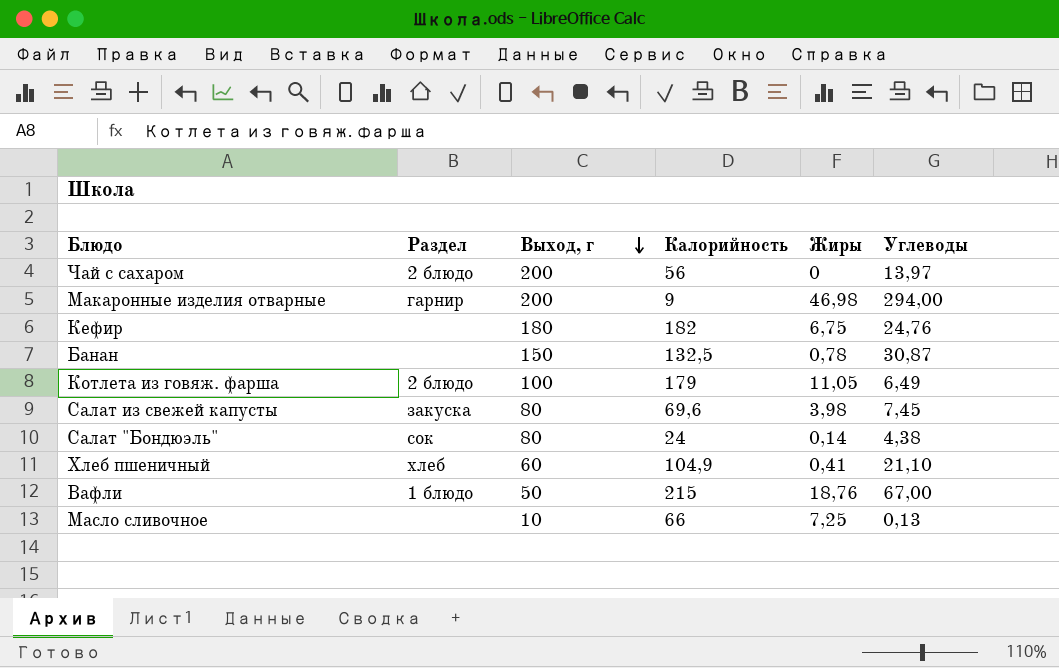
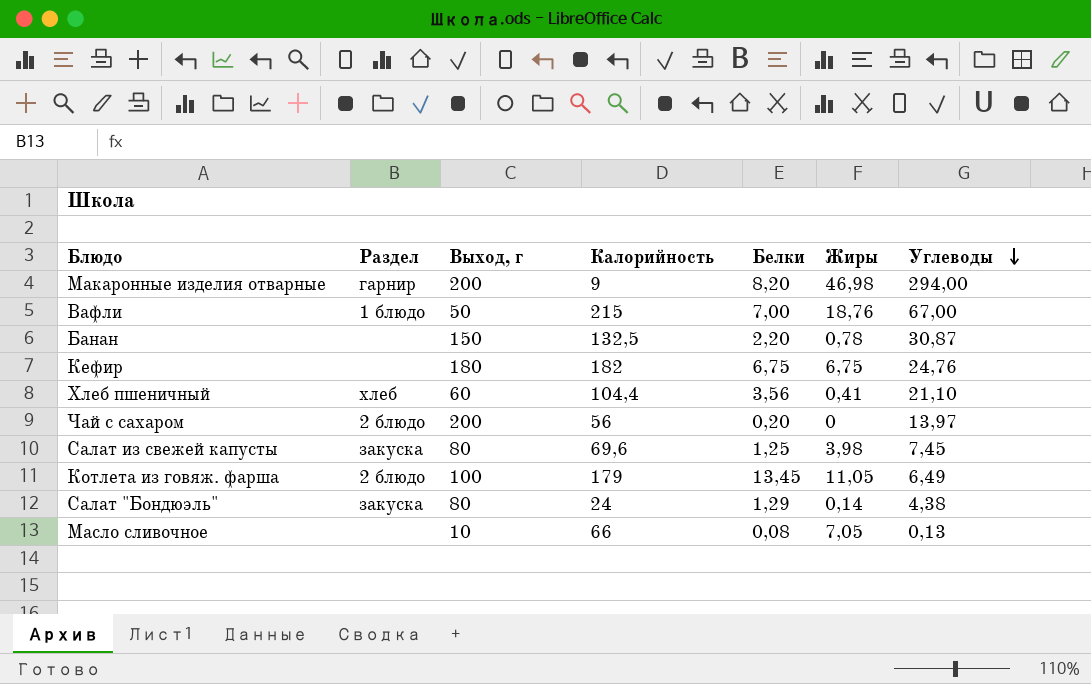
row order: Выход, г descending -> Углеводы descending
column Белки | position: none -> 5
Хлеб пшеничный | Калорийность: 104,9 -> 104,4
Салат "Бондюэль" | Раздел: сок -> закуска
Масло сливочное | Жиры: 7,25 -> 7,05

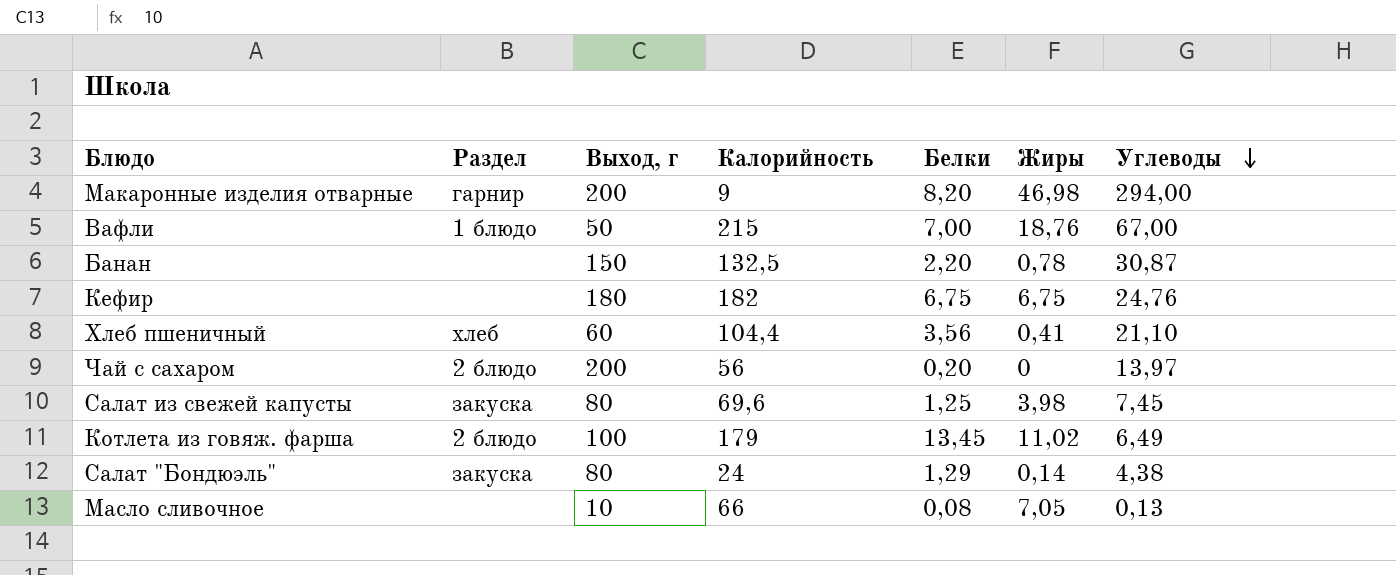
Котлета из говяж. фарша | Жиры: 11,05 -> 11,02

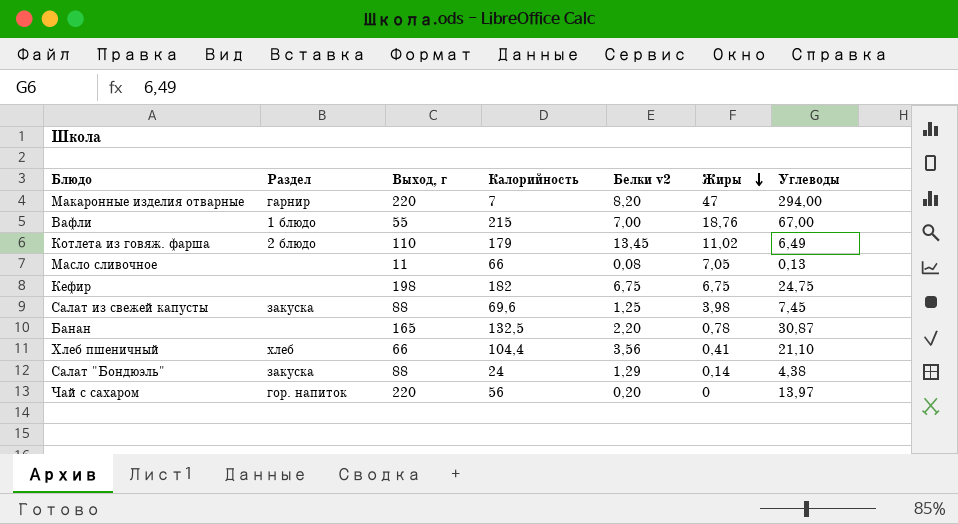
row order: Углеводы descending -> Жиры descending
column name: Белки -> Белки v2
Макаронные изделия отварные | Выход, г: 200 -> 220
Макаронные изделия отварные | Калорийность: 9 -> 7
Макаронные изделия отварные | Жиры: 46,98 -> 47
Вафли | Выход, г: 50 -> 55
Котлета из говяж. фарша | Выход, г: 100 -> 110
Масло сливочное | Выход, г: 10 -> 11
Кефир | Выход, г: 180 -> 198
Кефир | Углеводы: 24,76 -> 24,75
Салат из свежей капусты | Выход, г: 80 -> 88
Банан | Выход, г: 150 -> 165
Хлеб пшеничный | Выход, г: 60 -> 66
Салат "Бондюэль" | Выход, г: 80 -> 88
Чай с сахаром | Раздел: 2 блюдо -> гор. напиток
Чай с сахаром | Выход, г: 200 -> 220

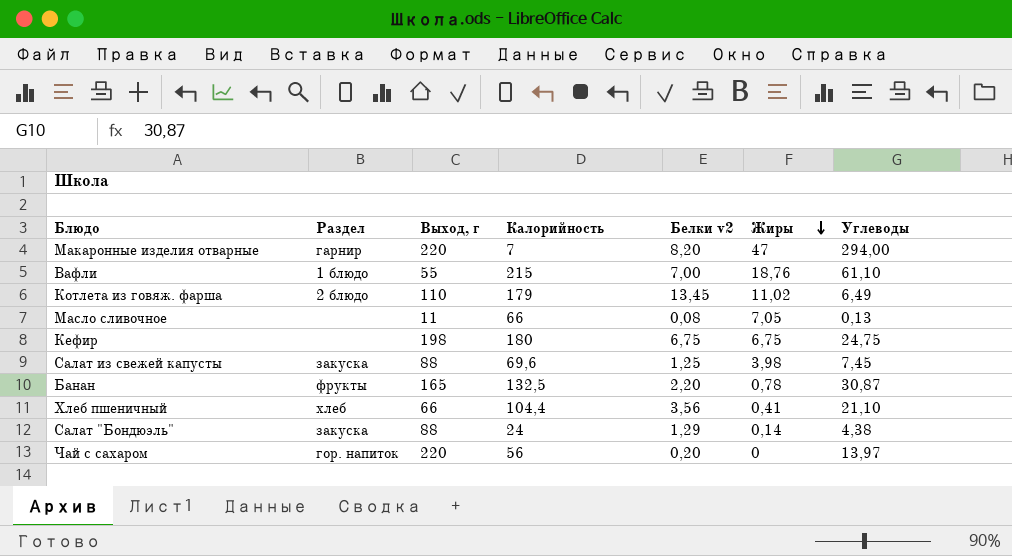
Вафли | Углеводы: 67,00 -> 61,10
Кефир | Калорийность: 182 -> 180
Банан | Раздел: none -> фрукты

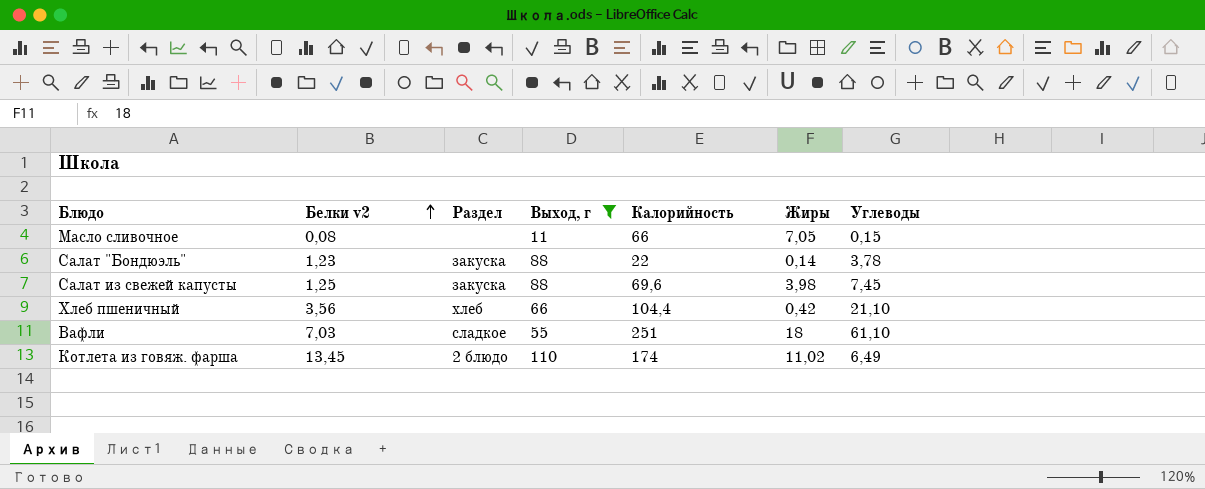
filter: none -> Выход, г <= 110
row order: Жиры descending -> Белки v2 ascending
column Белки v2 | position: 5 -> 2
Масло сливочное | Углеводы: 0,13 -> 0,15
Салат "Бондюэль" | Белки v2: 1,29 -> 1,23
Салат "Бондюэль" | Калорийность: 24 -> 22
Салат "Бондюэль" | Углеводы: 4,38 -> 3,78
Хлеб пшеничный | Жиры: 0,41 -> 0,42
Вафли | Белки v2: 7,00 -> 7,03
Вафли | Раздел: 1 блюдо -> сладкое
Вафли | Калорийность: 215 -> 251
Вафли | Жиры: 18,76 -> 18
Котлета из говяж. фарша | Калорийность: 179 -> 174

